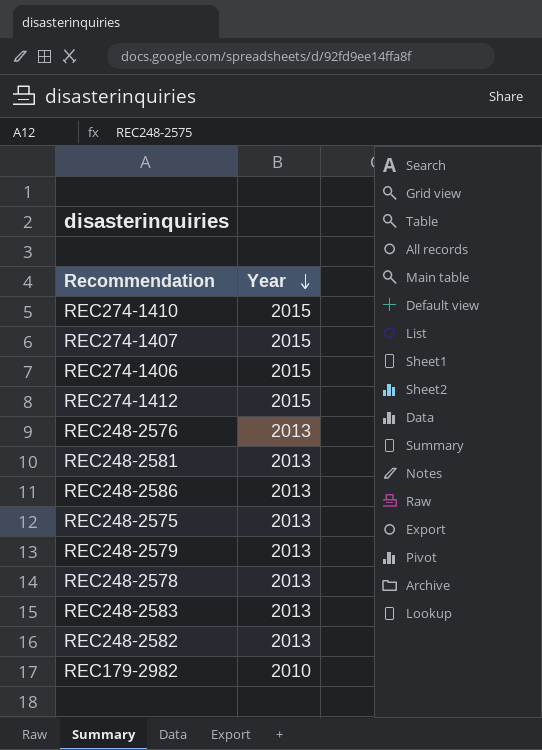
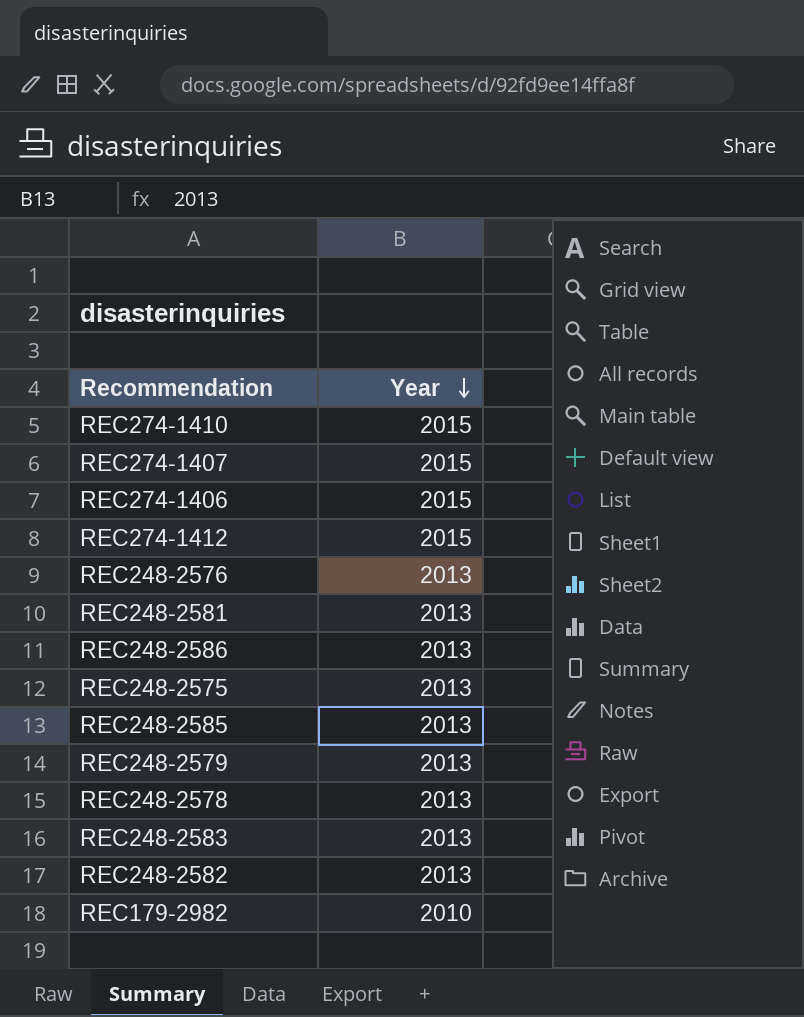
row REC248-2585: none -> 2013

